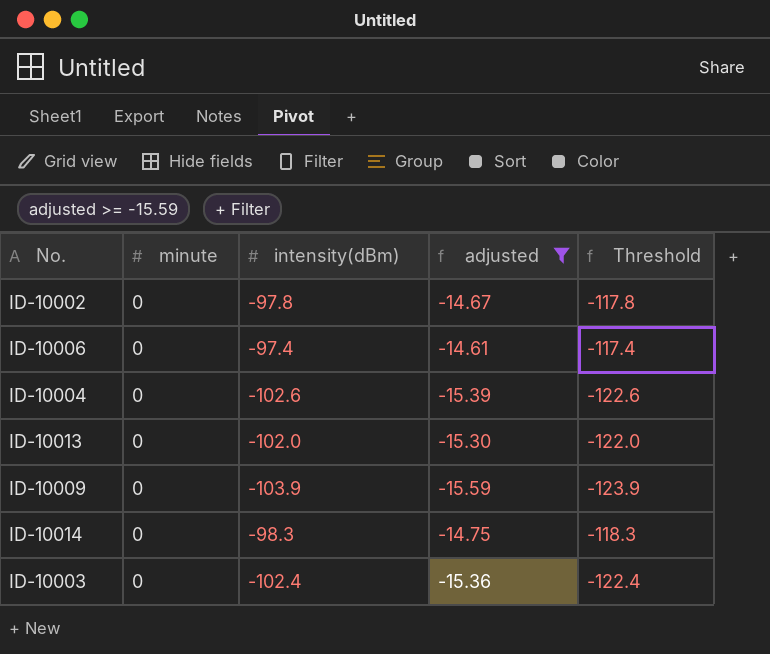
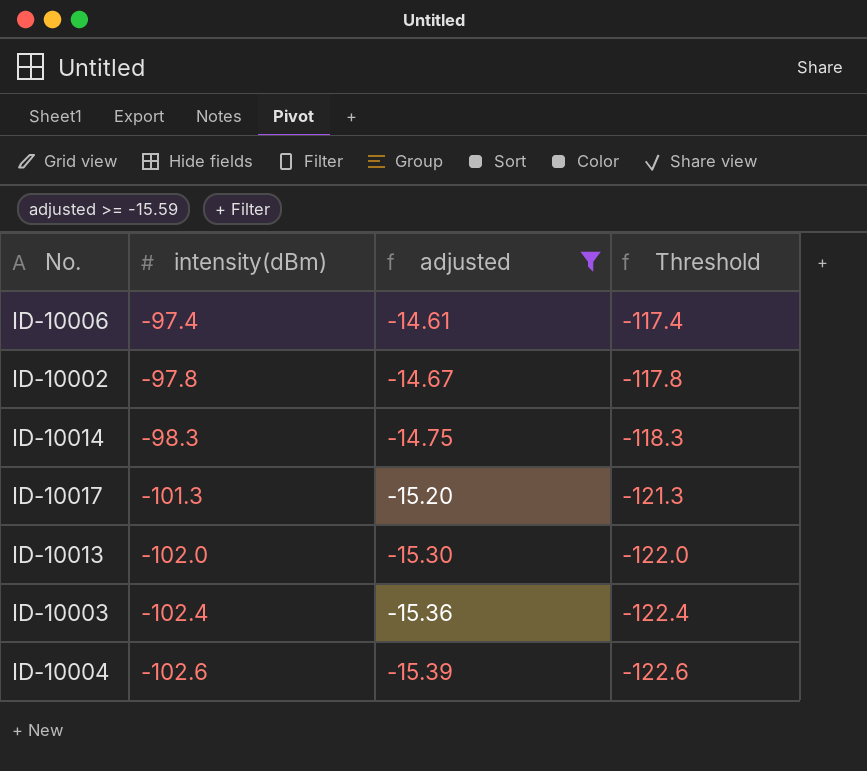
row order: none -> intensity(dBm) descending
column minute | position: 2 -> none
row ID-10009: 0 | -103.9 | -15.59 | -123.9 -> none
row ID-10017: none -> -101.3 | -15.20 | -121.3

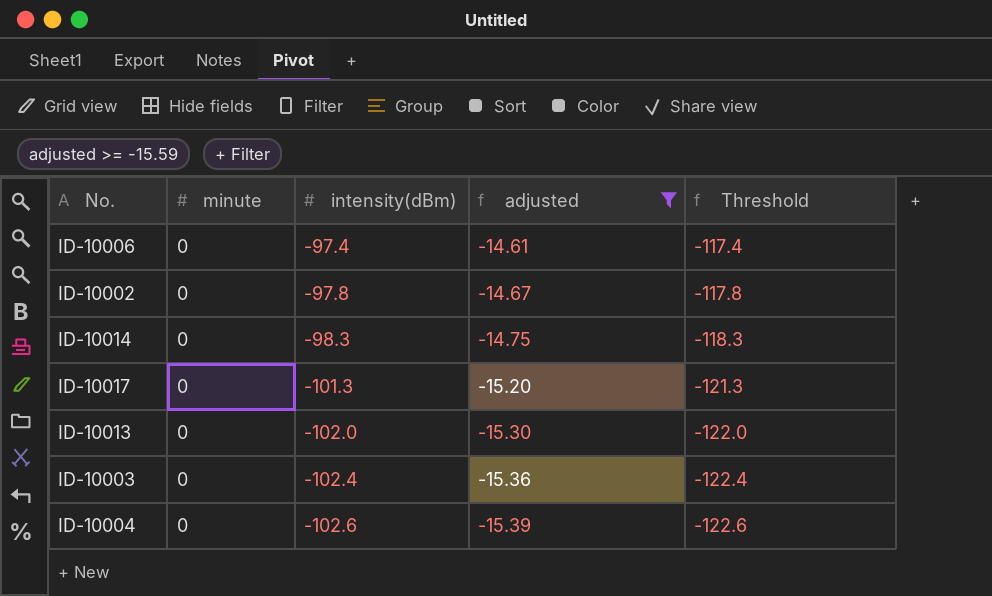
column minute | position: none -> 2

